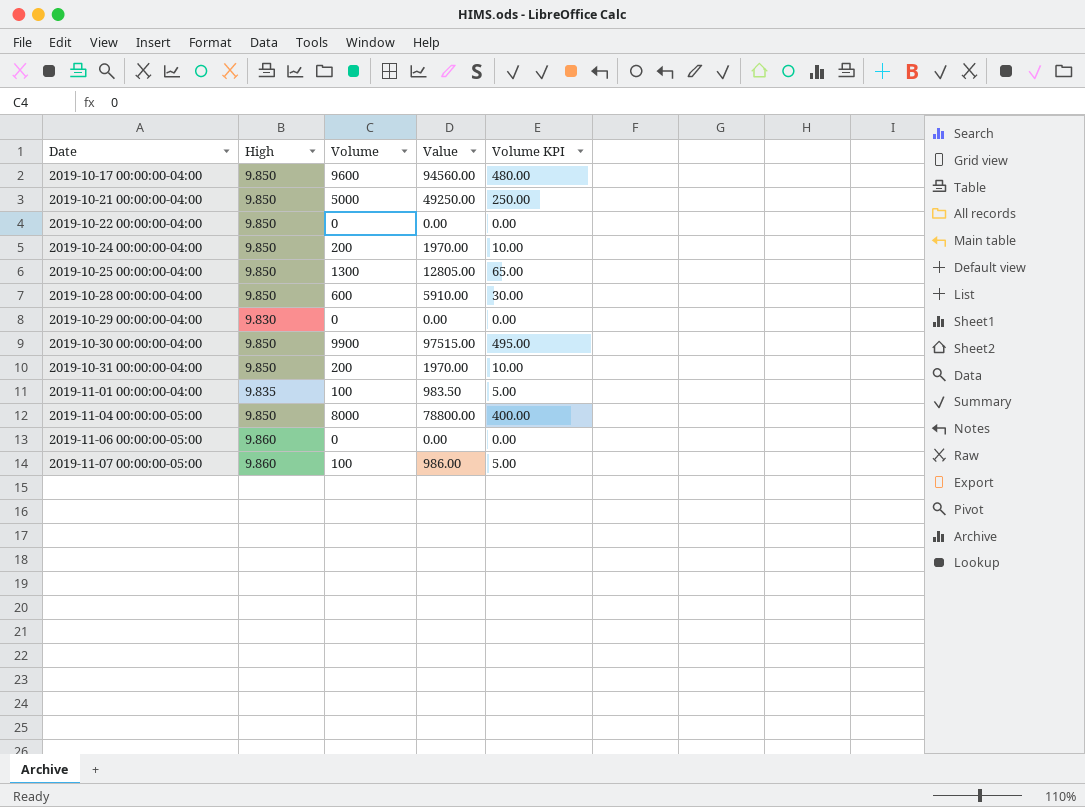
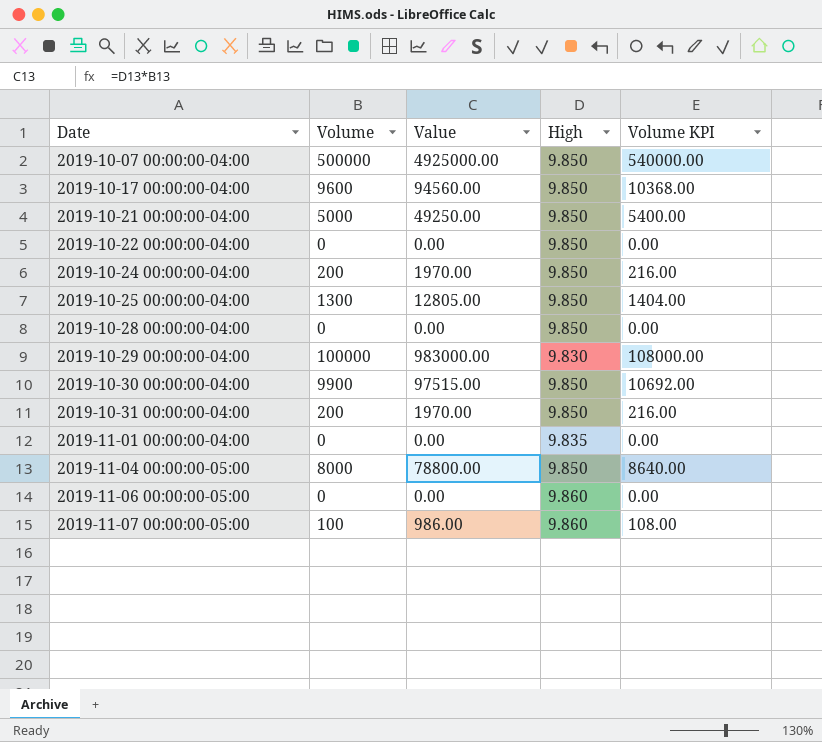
column High | position: 2 -> 4
column Volume KPI | formula: [Volume] * 0.05 -> [Volume] * 1.08
row 2019-10-07 00:00:00-04:00: none -> 500000 | 4925000.00 | 9.850 | 540000.00
2019-10-28 00:00:00-04:00 | Volume: 600 -> 0
2019-10-28 00:00:00-04:00 | Value: 5910.00 -> 0.00
2019-10-29 00:00:00-04:00 | Volume: 0 -> 100000
2019-10-29 00:00:00-04:00 | Value: 0.00 -> 983000.00
2019-11-01 00:00:00-04:00 | Volume: 100 -> 0
2019-11-01 00:00:00-04:00 | Value: 983.50 -> 0.00

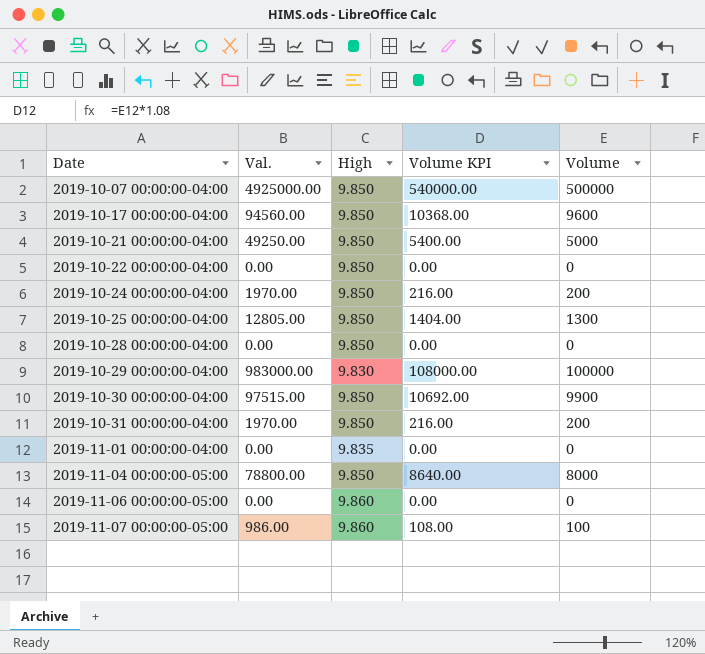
column name: Value -> Val.
column Volume | position: 2 -> 5

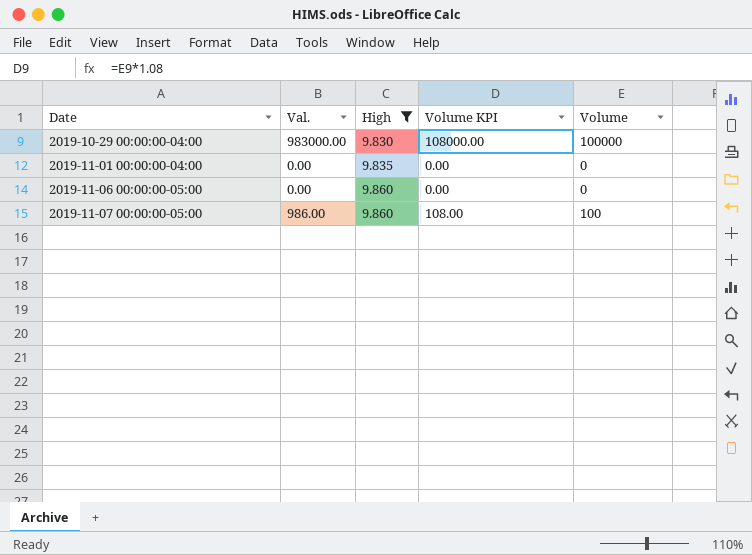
filter: none -> High != 9.850

